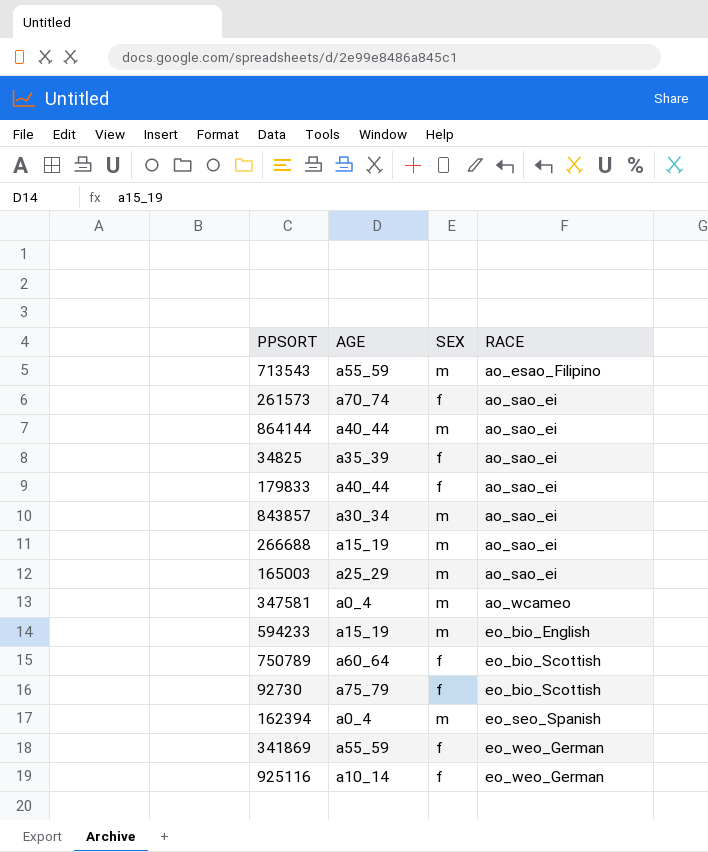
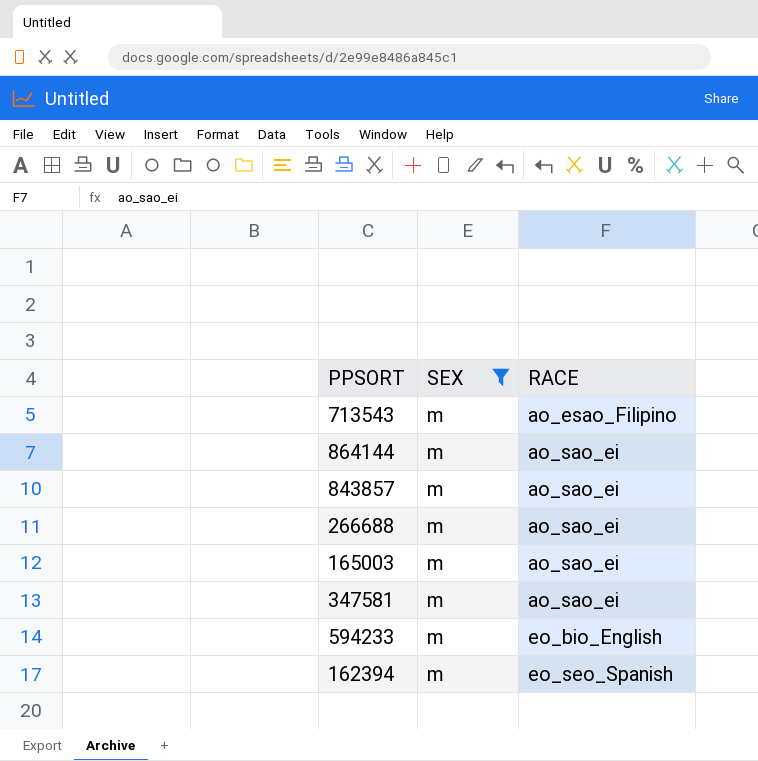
filter: none -> SEX = m
column AGE | position: 2 -> none
347581 | RACE: ao_wcameo -> ao_sao_ei

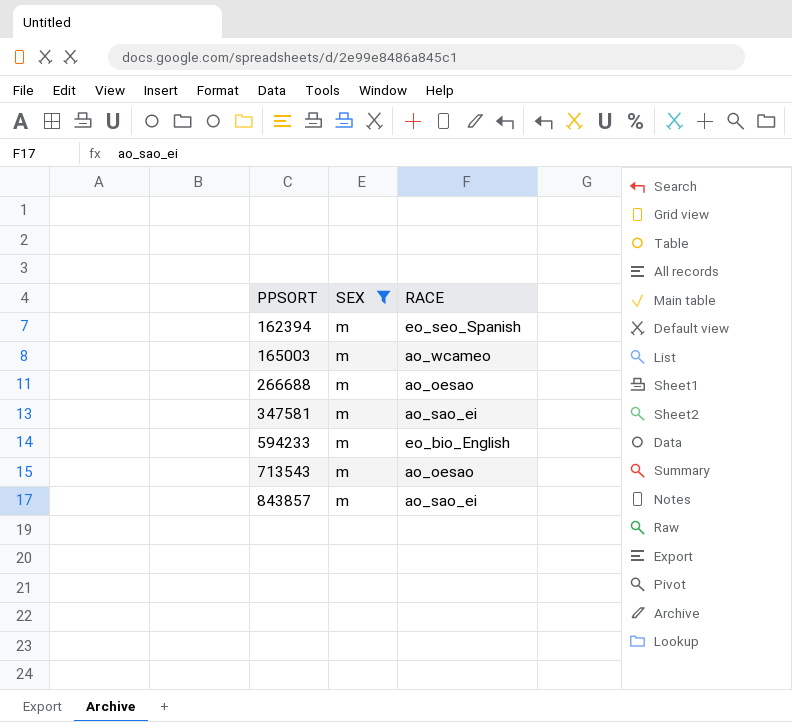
row order: RACE ascending -> PPSORT ascending
row 864144: m | ao_sao_ei -> none
165003 | RACE: ao_sao_ei -> ao_wcameo
266688 | RACE: ao_sao_ei -> ao_oesao
713543 | RACE: ao_esao_Filipino -> ao_oesao

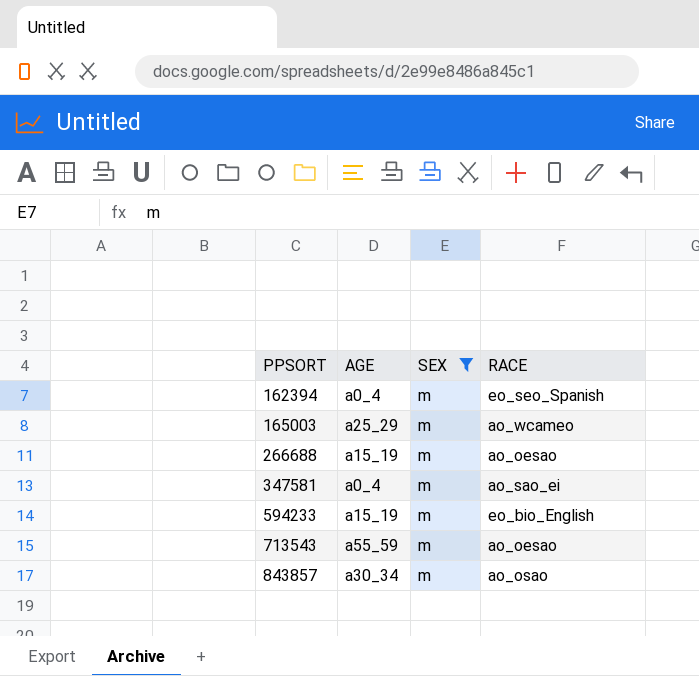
column AGE | position: none -> 2
843857 | RACE: ao_sao_ei -> ao_osao

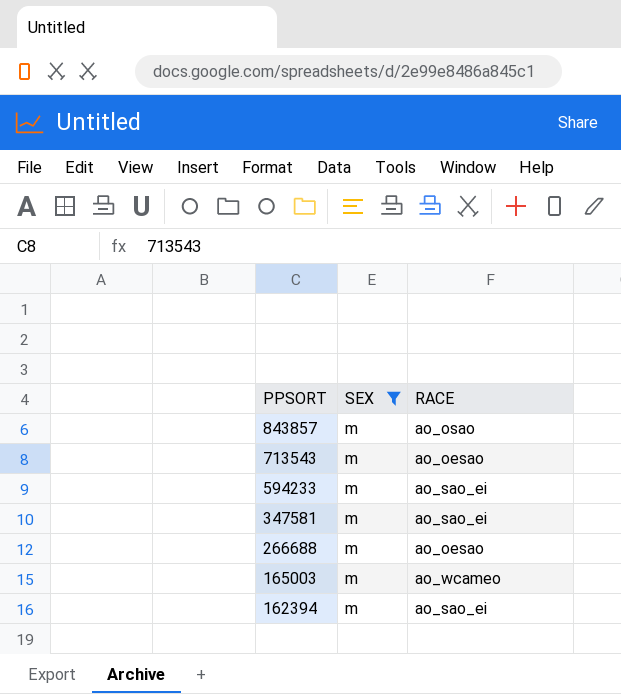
row order: PPSORT ascending -> PPSORT descending
column AGE | position: 2 -> none
594233 | RACE: eo_bio_English -> ao_sao_ei
162394 | RACE: eo_seo_Spanish -> ao_sao_ei

